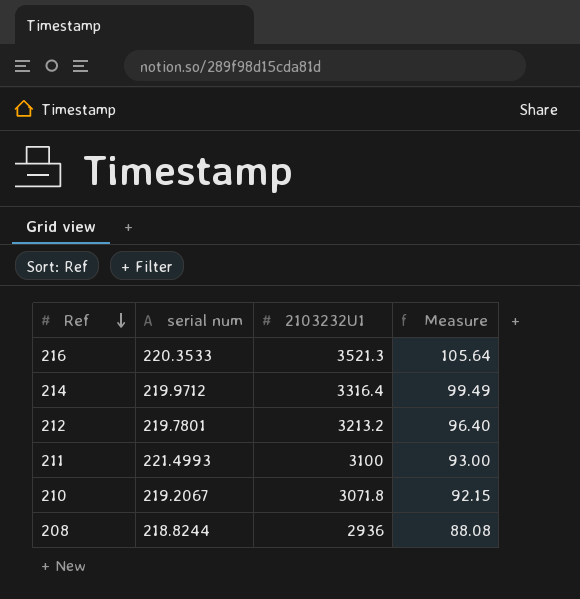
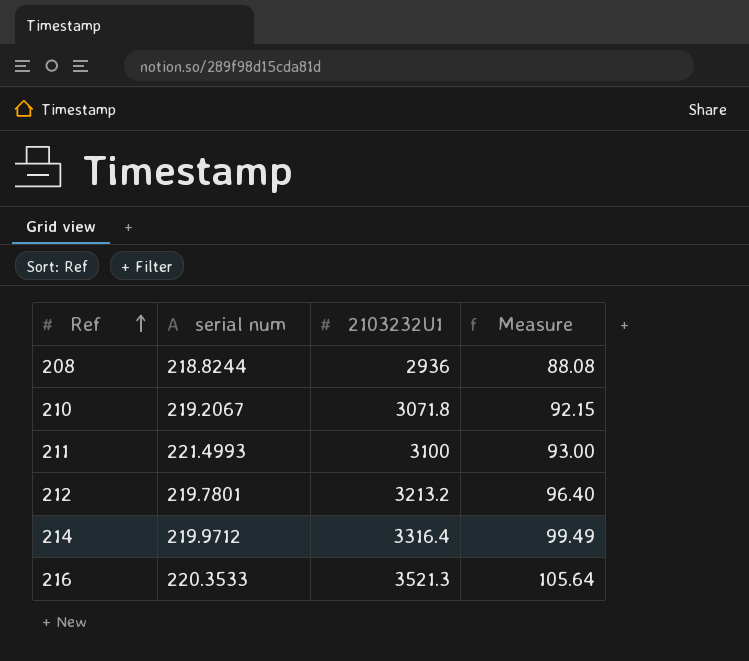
row order: Ref descending -> Ref ascending

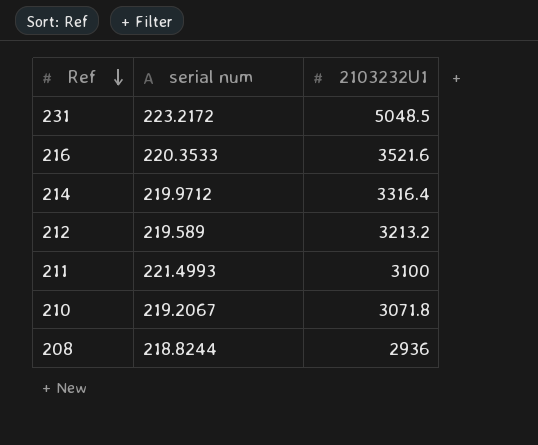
row order: Ref ascending -> Ref descending
column Measure | formula: [2103232U1] * 0.03 -> none
row 231: none -> 223.2172 | 5048.5
216 | 2103232U1: 3521.3 -> 3521.6
212 | serial num: 219.7801 -> 219.589

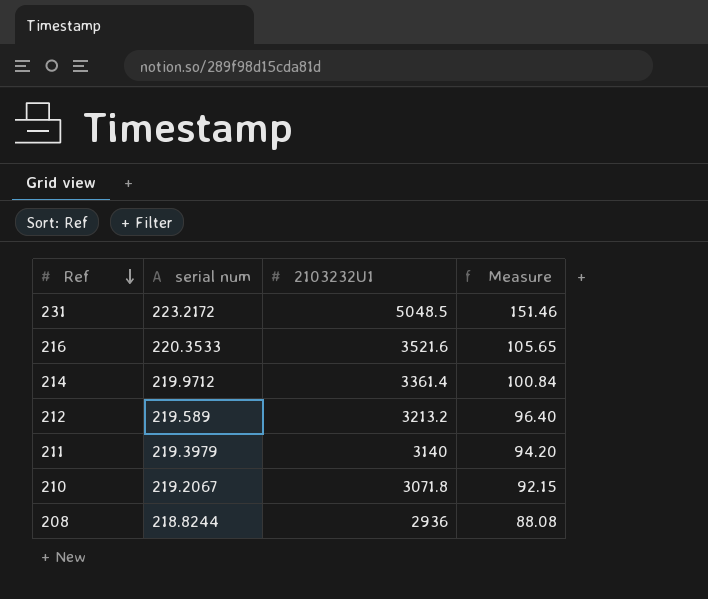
column Measure | formula: none -> [2103232U1] * 0.03
214 | 2103232U1: 3316.4 -> 3361.4
211 | serial num: 221.4993 -> 219.3979
211 | 2103232U1: 3100 -> 3140

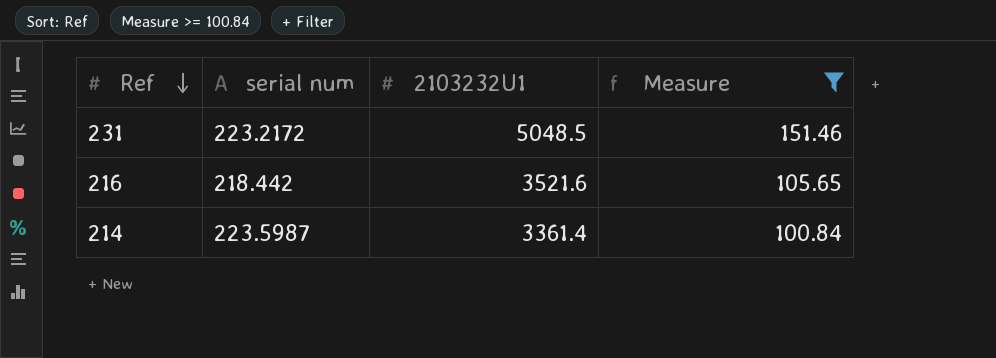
filter: none -> Measure >= 100.84
216 | serial num: 220.3533 -> 218.442
214 | serial num: 219.9712 -> 223.5987

